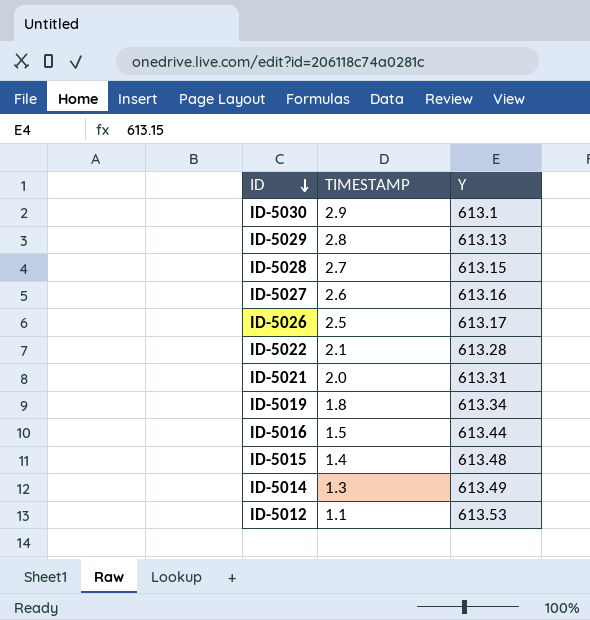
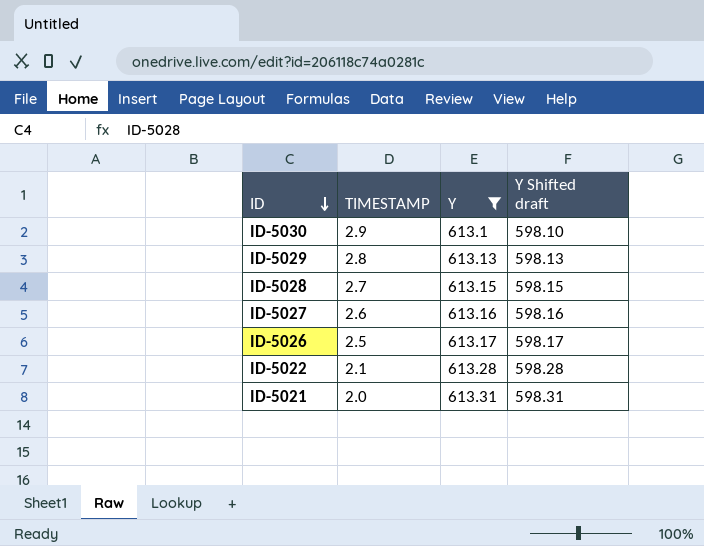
filter: none -> Y <= 613.31
column Y Shifted draft | formula: none -> [Y] - 15

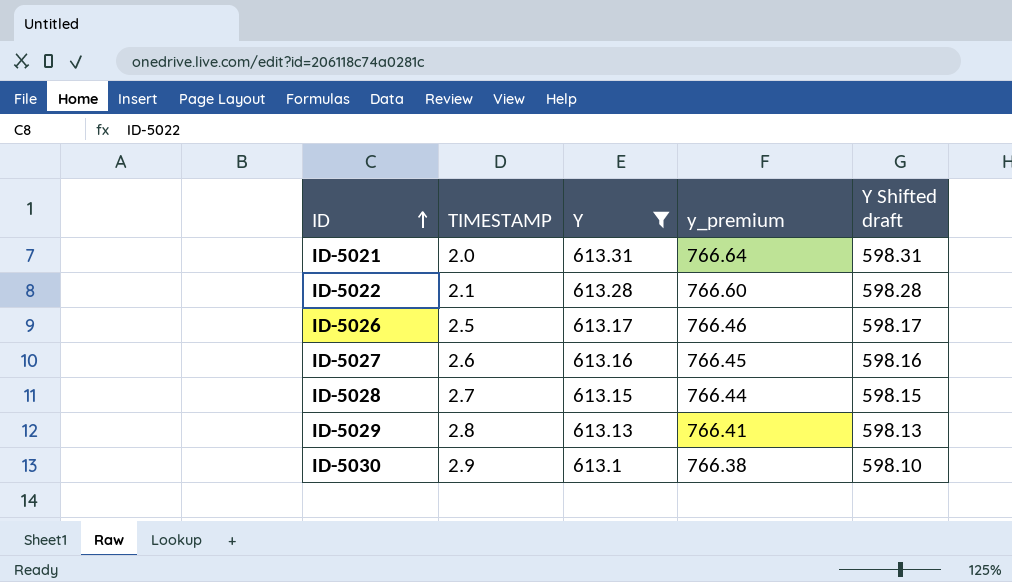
row order: ID descending -> ID ascending
column y_premium | formula: none -> [Y] * 1.25

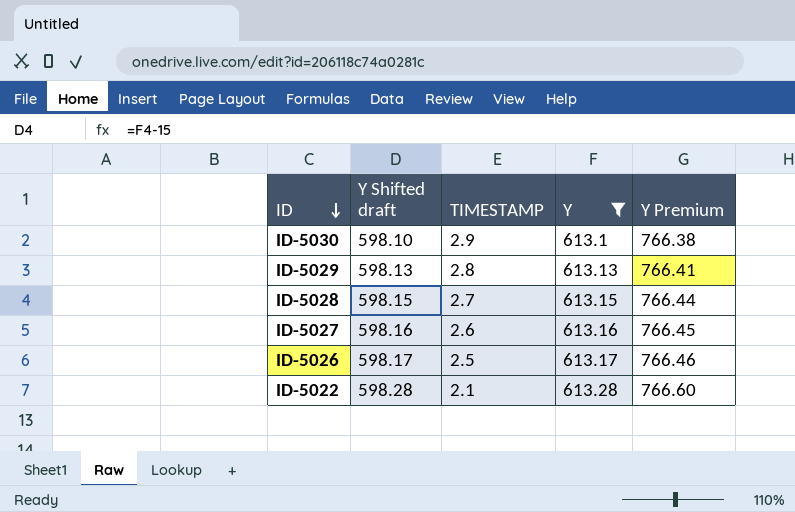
row order: ID ascending -> ID descending
column Y Shifted draft | position: 5 -> 2
column name: y_premium -> Y Premium
row ID-5021: 2.0 | 613.31 | 766.64 | 598.31 -> none

